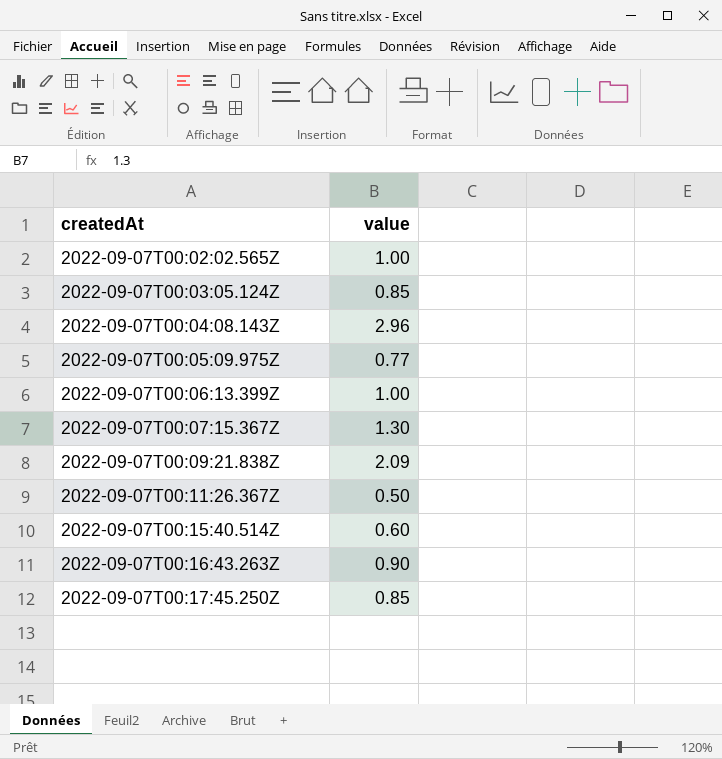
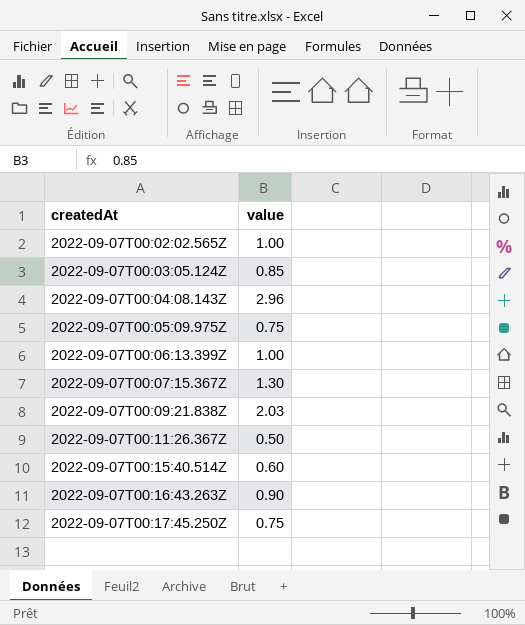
2022-09-07T00:05:09.975Z | value: 0.77 -> 0.75
2022-09-07T00:09:21.838Z | value: 2.09 -> 2.03
2022-09-07T00:17:45.250Z | value: 0.85 -> 0.75

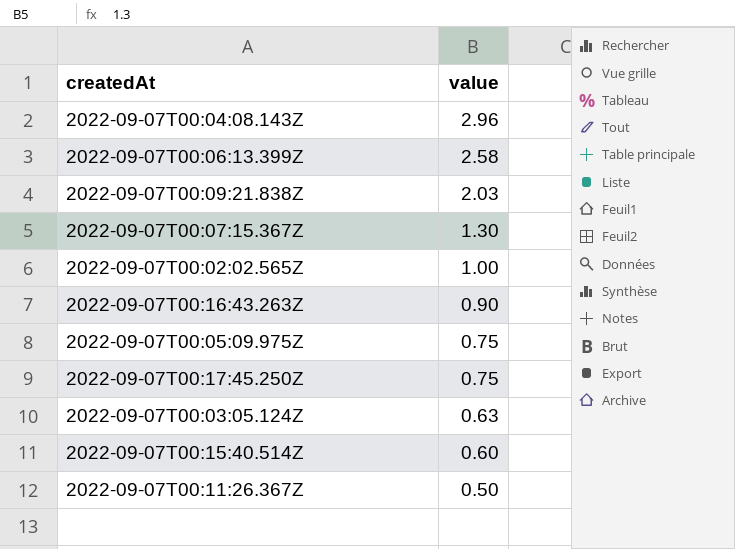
row order: createdAt ascending -> value descending
2022-09-07T00:06:13.399Z | value: 1.00 -> 2.58
2022-09-07T00:03:05.124Z | value: 0.85 -> 0.63

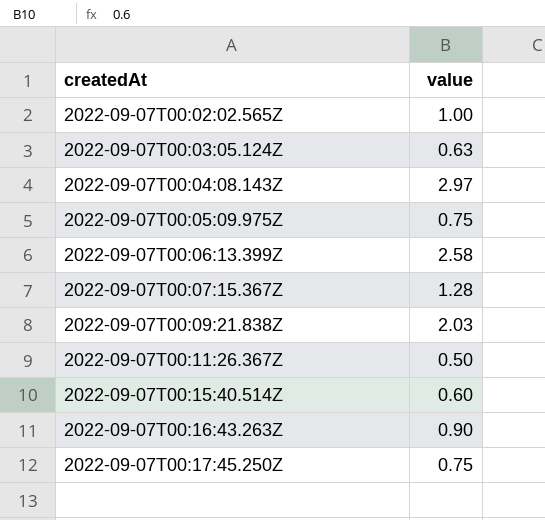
row order: value descending -> createdAt ascending
2022-09-07T00:04:08.143Z | value: 2.96 -> 2.97
2022-09-07T00:07:15.367Z | value: 1.30 -> 1.28

